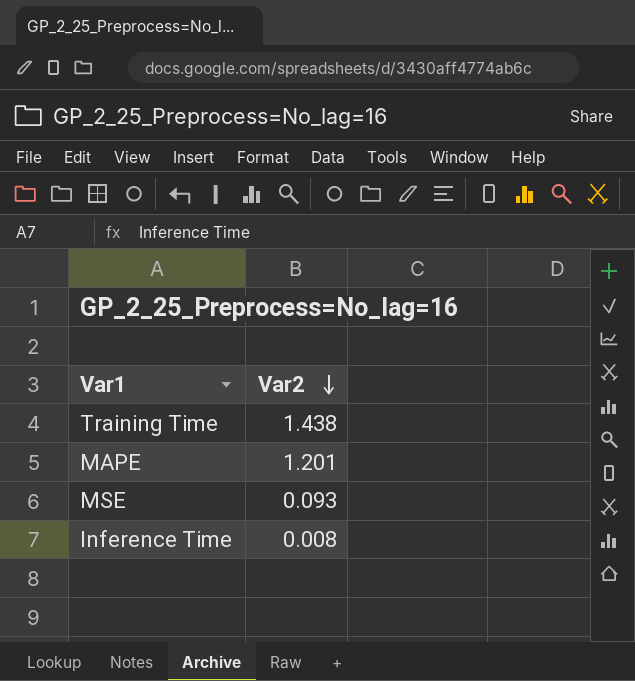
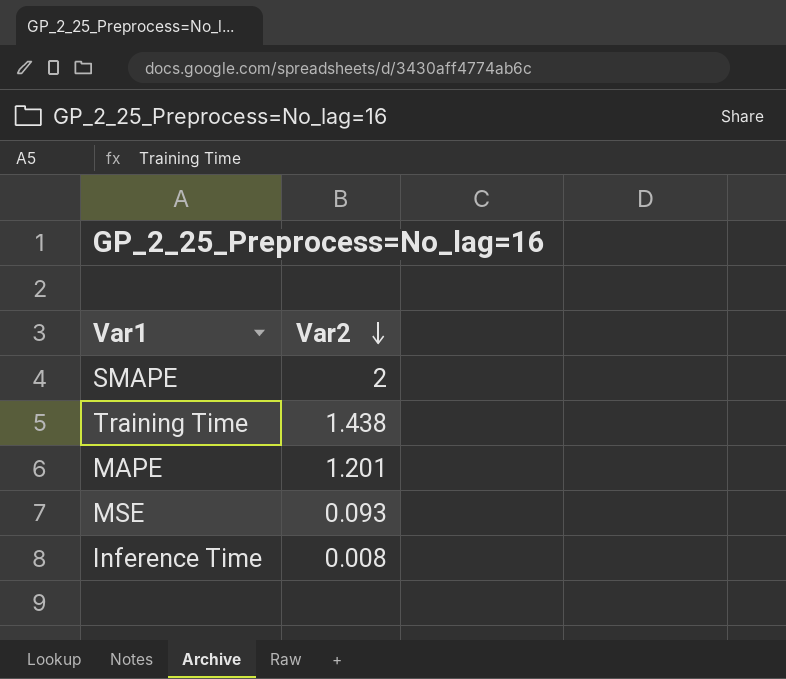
row SMAPE: none -> 2

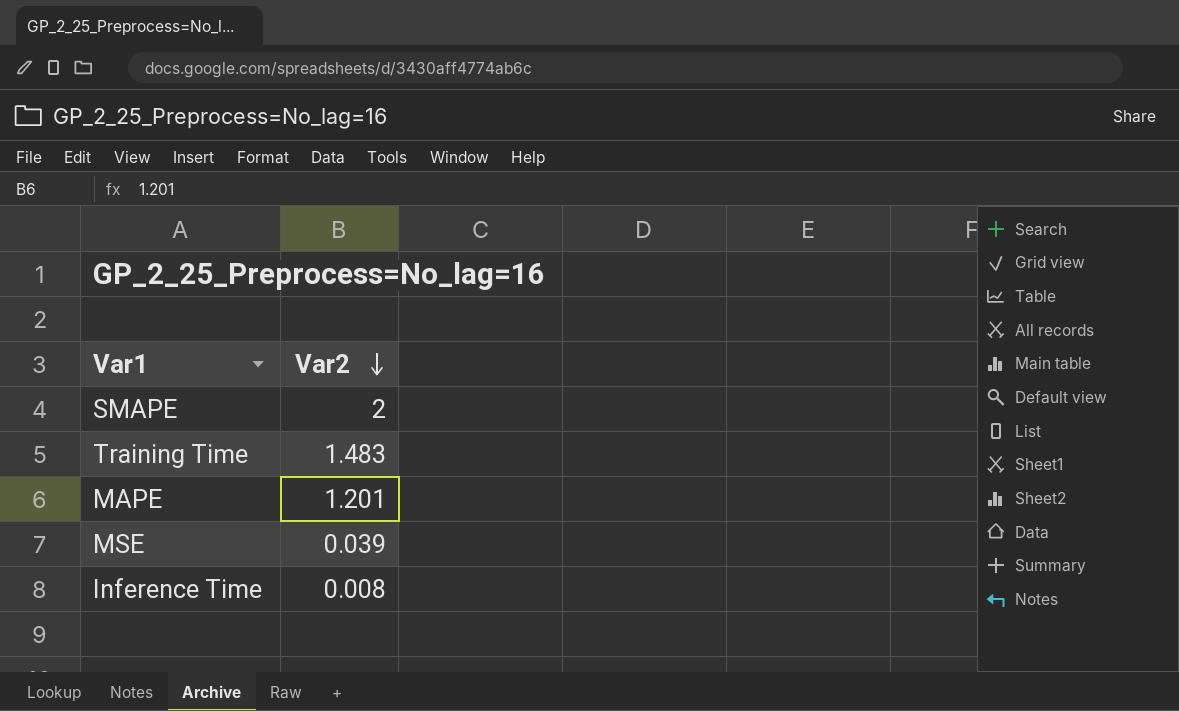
Training Time | Var2: 1.438 -> 1.483
MSE | Var2: 0.093 -> 0.039

